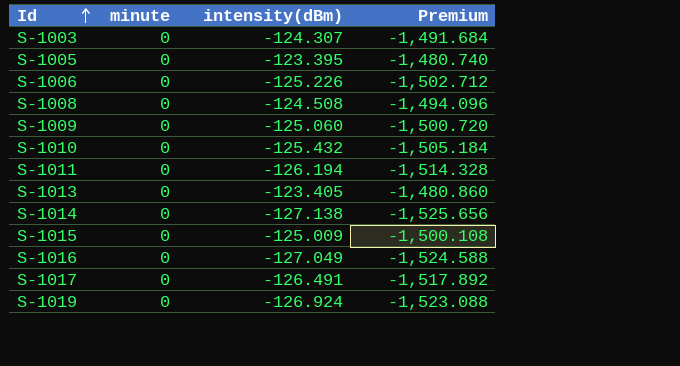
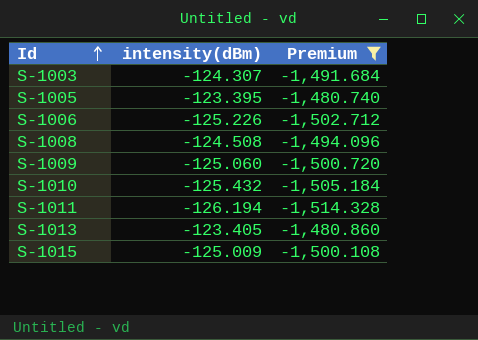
filter: none -> Premium >= -1,514.328
column minute | position: 2 -> none

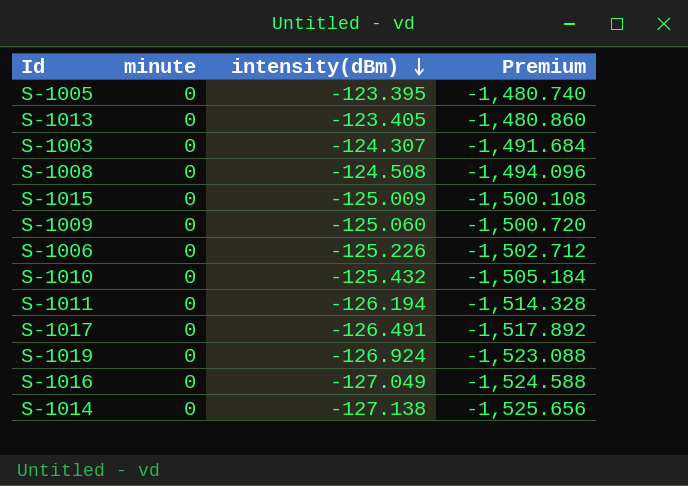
filter: Premium >= -1,514.328 -> none
row order: Id ascending -> intensity(dBm) descending
column minute | position: none -> 2

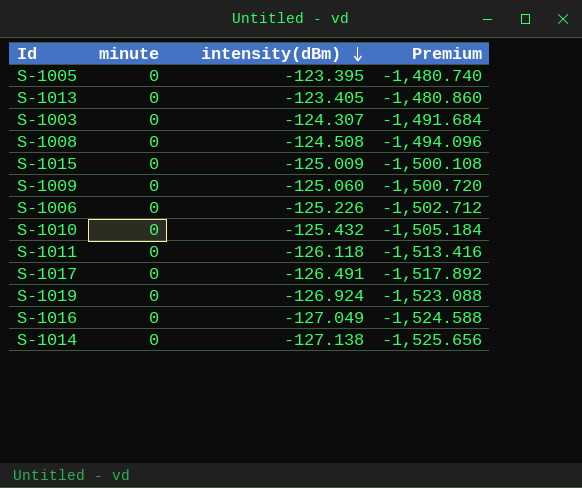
S-1011 | intensity(dBm): -126.194 -> -126.118
S-1011 | Premium: -1,514.328 -> -1,513.416

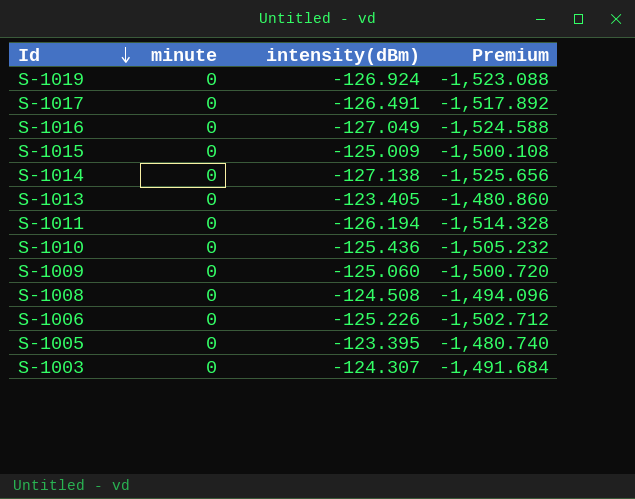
row order: intensity(dBm) descending -> Id descending
S-1011 | intensity(dBm): -126.118 -> -126.194
S-1011 | Premium: -1,513.416 -> -1,514.328
S-1010 | intensity(dBm): -125.432 -> -125.436
S-1010 | Premium: -1,505.184 -> -1,505.232

